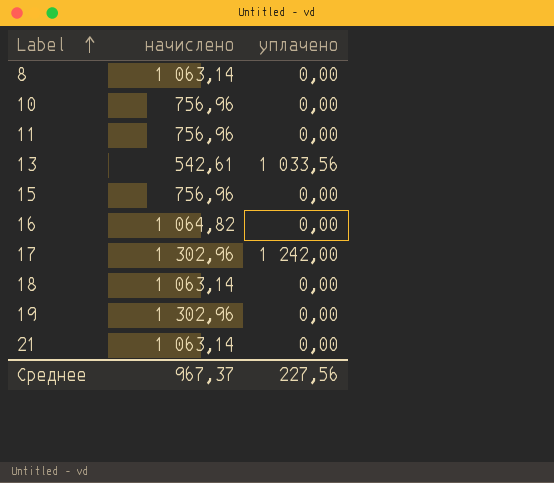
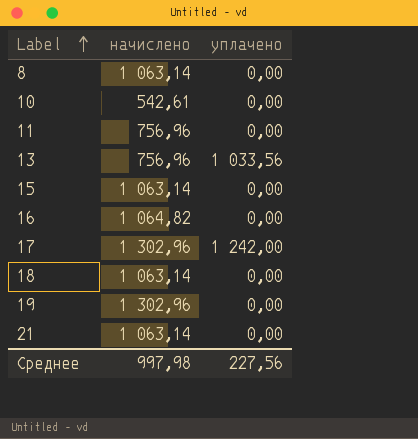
10 | начислено: 756,96 -> 542,61
13 | начислено: 542,61 -> 756,96
15 | начислено: 756,96 -> 1 063,14
Среднее | начислено: 967,37 -> 997,98

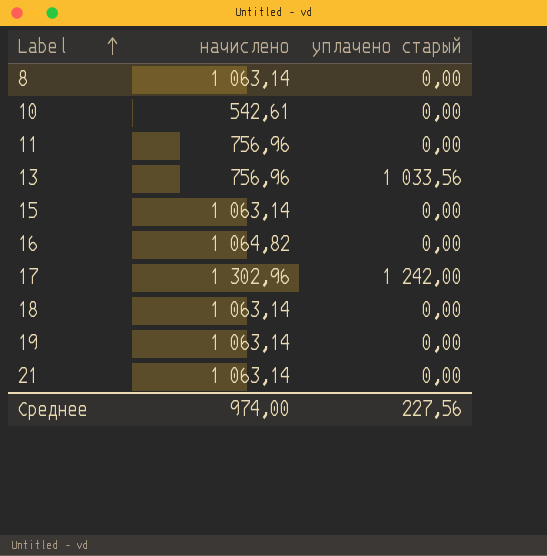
column name: уплачено -> уплачено старый
19 | начислено: 1 302,96 -> 1 063,14
Среднее | начислено: 997,98 -> 974,00

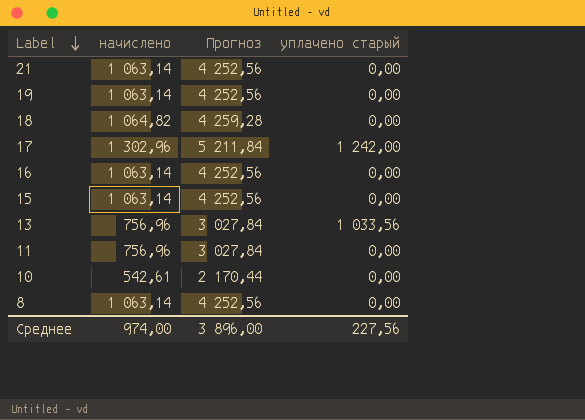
row order: Label ascending -> Label descending
column Прогноз | formula: none -> [начислено] * 4
18 | начислено: 1 063,14 -> 1 064,82
16 | начислено: 1 064,82 -> 1 063,14

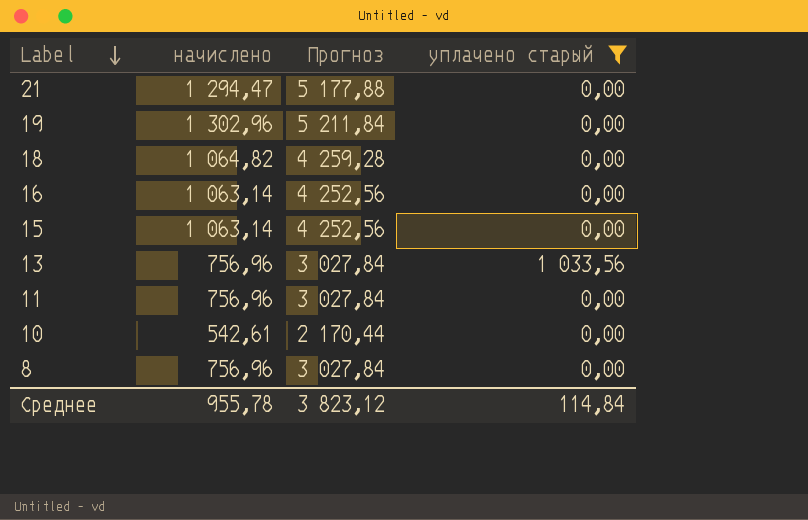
filter: none -> уплачено старый != 1 242,00
21 | начислено: 1 063,14 -> 1 294,47
21 | Прогноз: 4 252,56 -> 5 177,88
19 | начислено: 1 063,14 -> 1 302,96
19 | Прогноз: 4 252,56 -> 5 211,84
8 | начислено: 1 063,14 -> 756,96
8 | Прогноз: 4 252,56 -> 3 027,84
Среднее | начислено: 974,00 -> 955,78
Среднее | Прогноз: 3 896,00 -> 3 823,12
Среднее | уплачено старый: 227,56 -> 114,84

